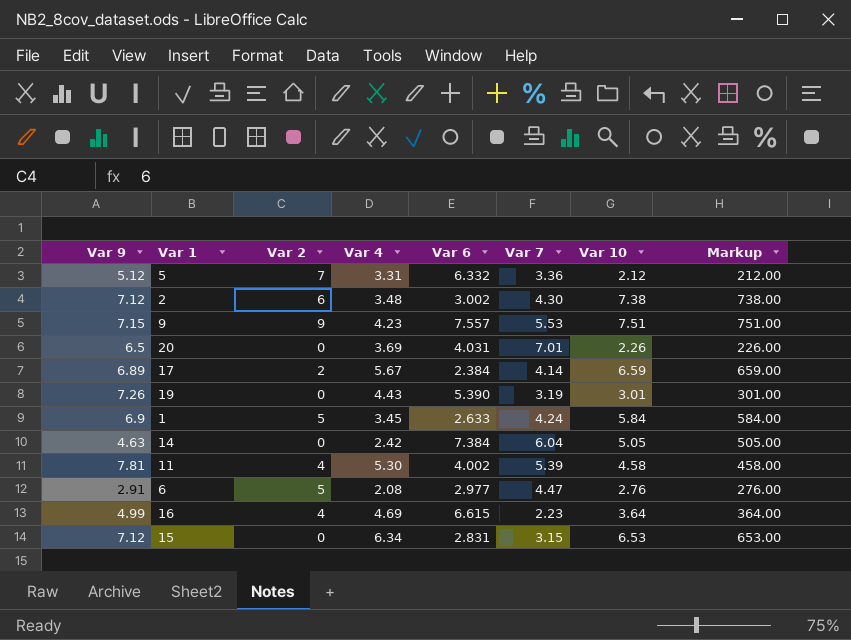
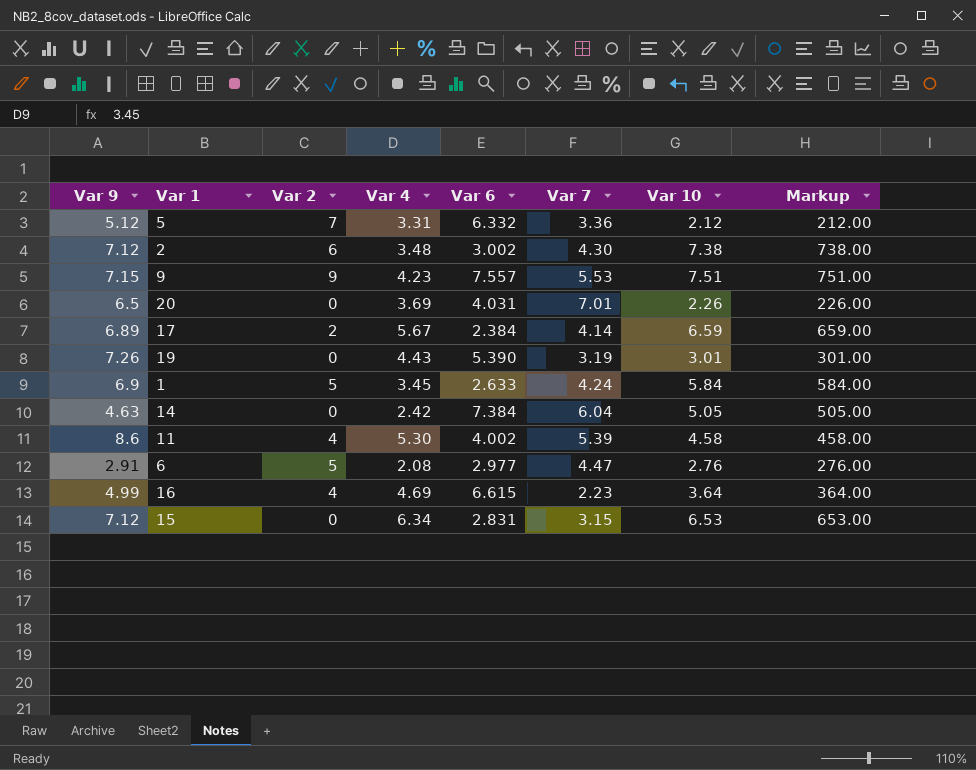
11 | Var 9: 7.81 -> 8.6

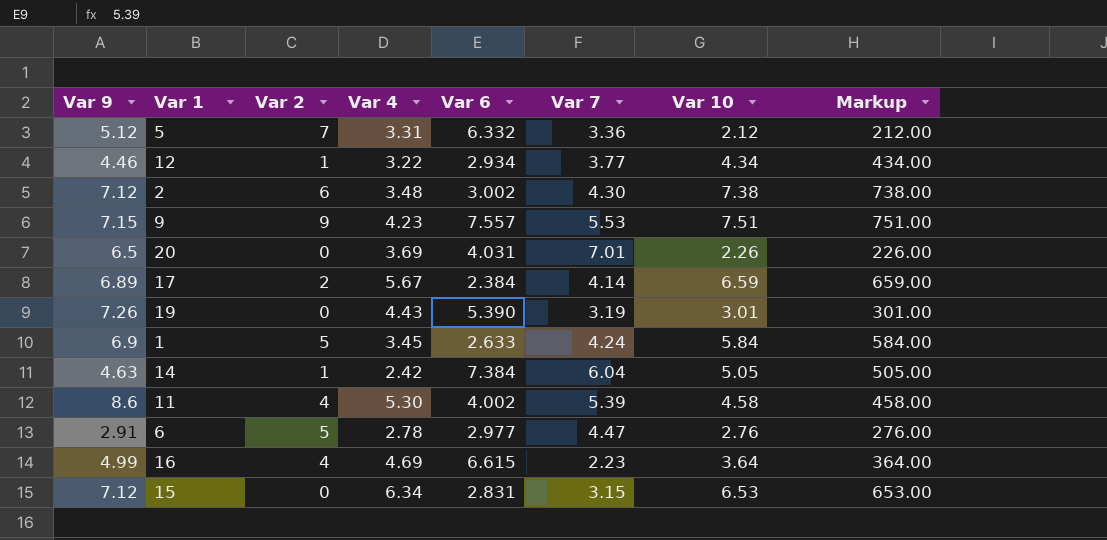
row 12: none -> 4.46 | 1 | 3.22 | 2.934 | 3.77 | 4.34 | 434.00
14 | Var 2: 0 -> 1
6 | Var 4: 2.08 -> 2.78

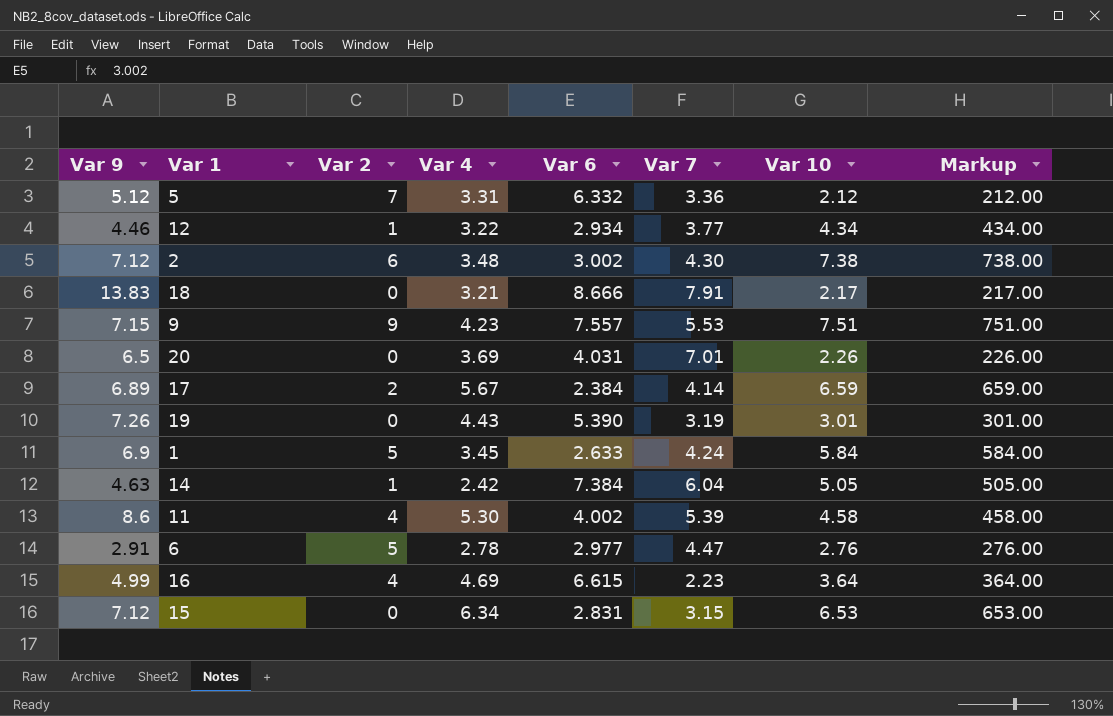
row 18: none -> 13.83 | 0 | 3.21 | 8.666 | 7.91 | 2.17 | 217.00

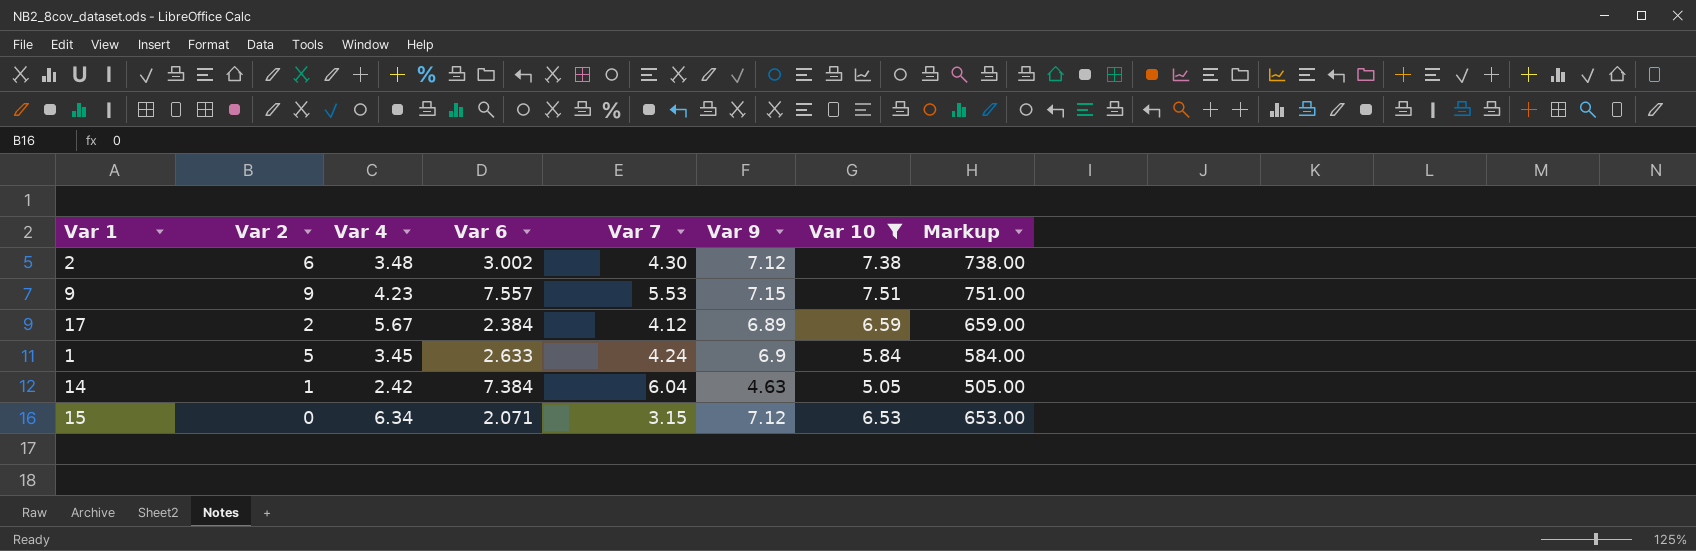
filter: none -> Var 10 >= 5.05
column Var 9 | position: 1 -> 6
17 | Var 7: 4.14 -> 4.12
15 | Var 6: 2.831 -> 2.071

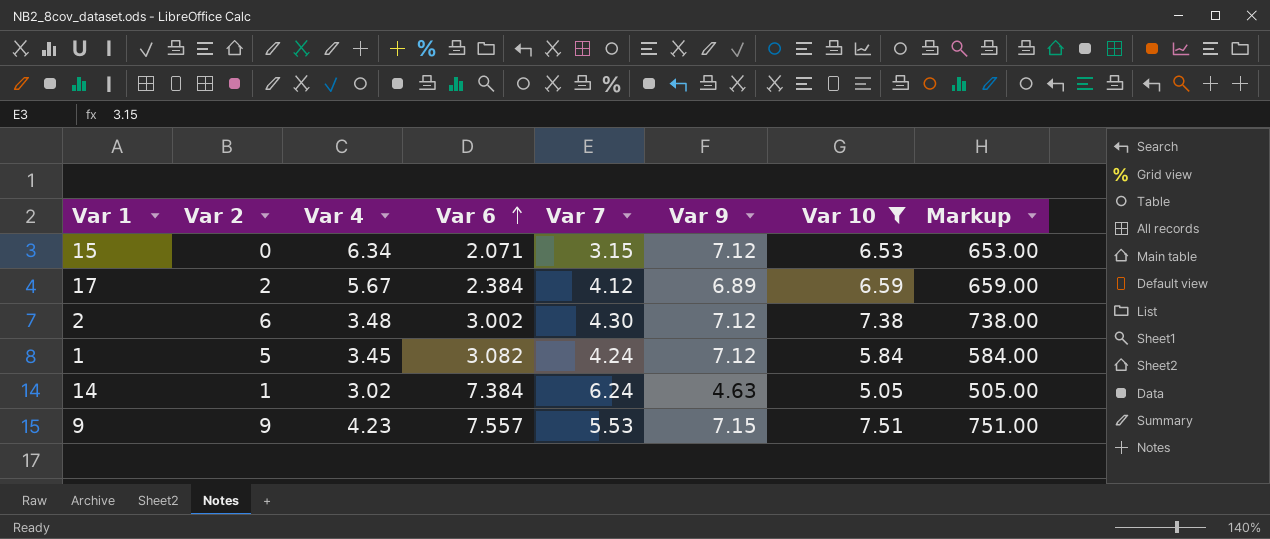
row order: none -> Var 6 ascending
1 | Var 6: 2.633 -> 3.082
1 | Var 9: 6.9 -> 7.12
14 | Var 4: 2.42 -> 3.02
14 | Var 7: 6.04 -> 6.24

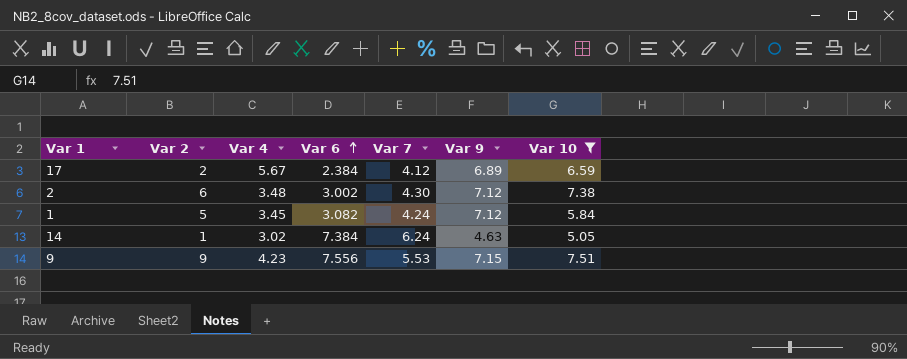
column Markup | formula: [Var 10] * 100 -> none
row 15: 0 | 6.34 | 2.071 | 3.15 | 7.12 | 6.53 | 653.00 -> none
9 | Var 6: 7.557 -> 7.556

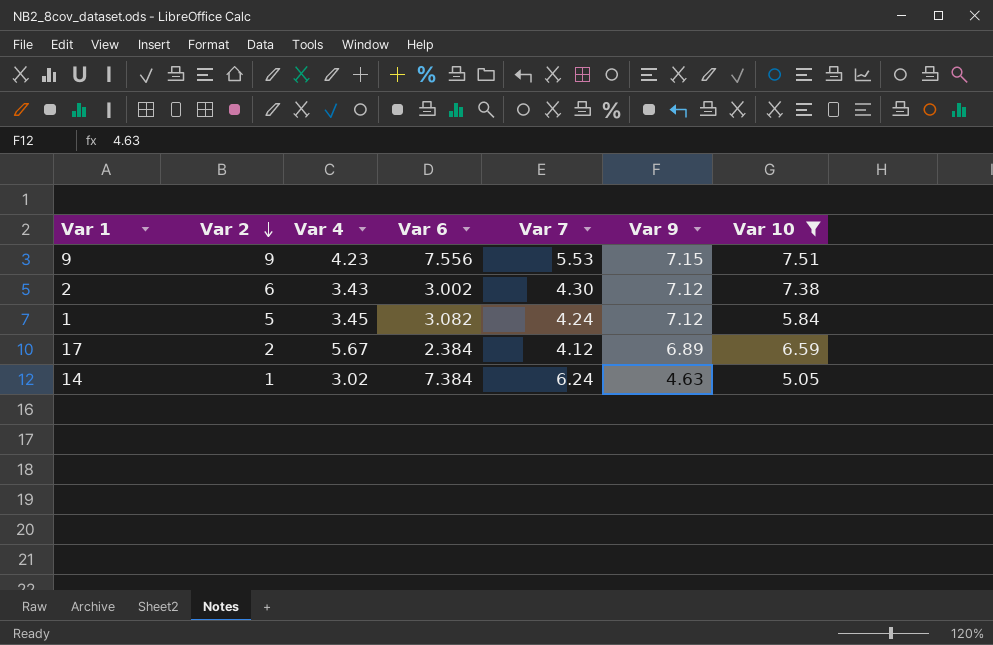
row order: Var 6 ascending -> Var 2 descending
2 | Var 4: 3.48 -> 3.43

